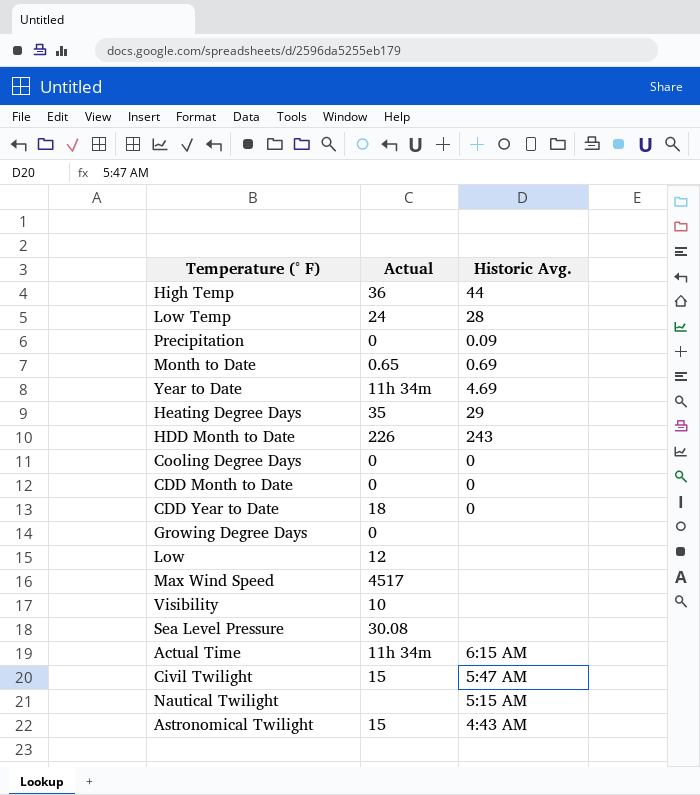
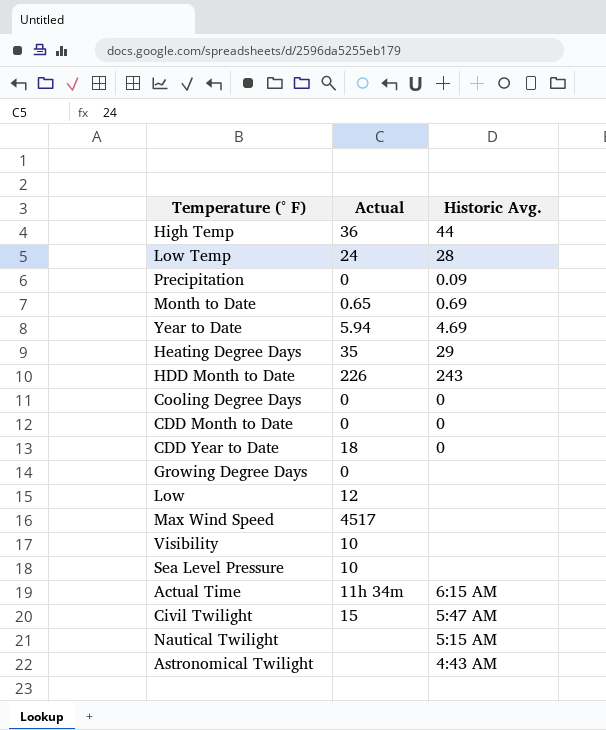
Year to Date | Actual: 11h 34m -> 5.94
Sea Level Pressure | Actual: 30.08 -> 10
Astronomical Twilight | Actual: 15 -> none

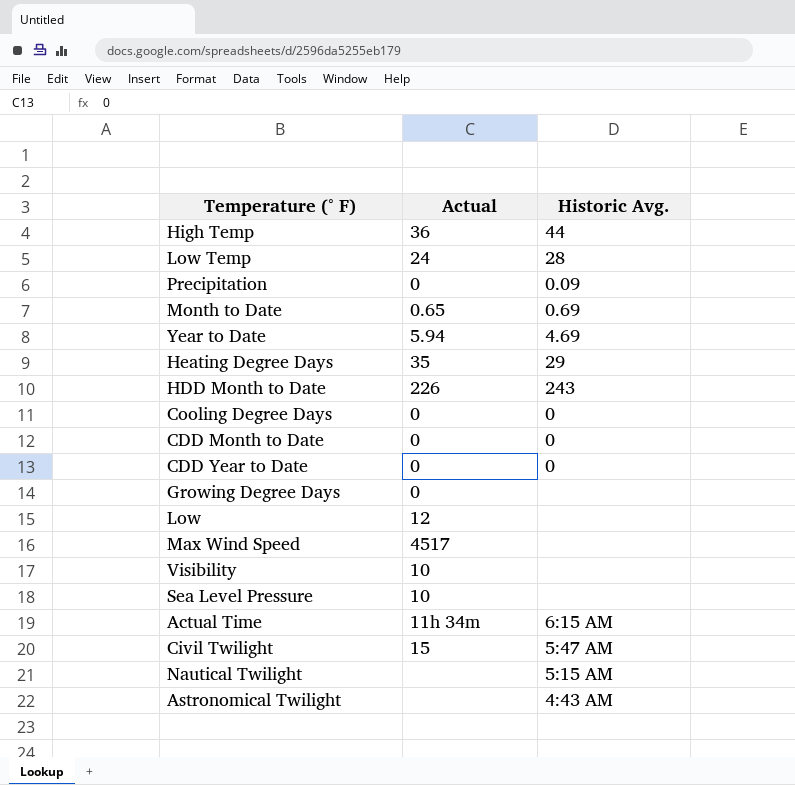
CDD Year to Date | Actual: 18 -> 0

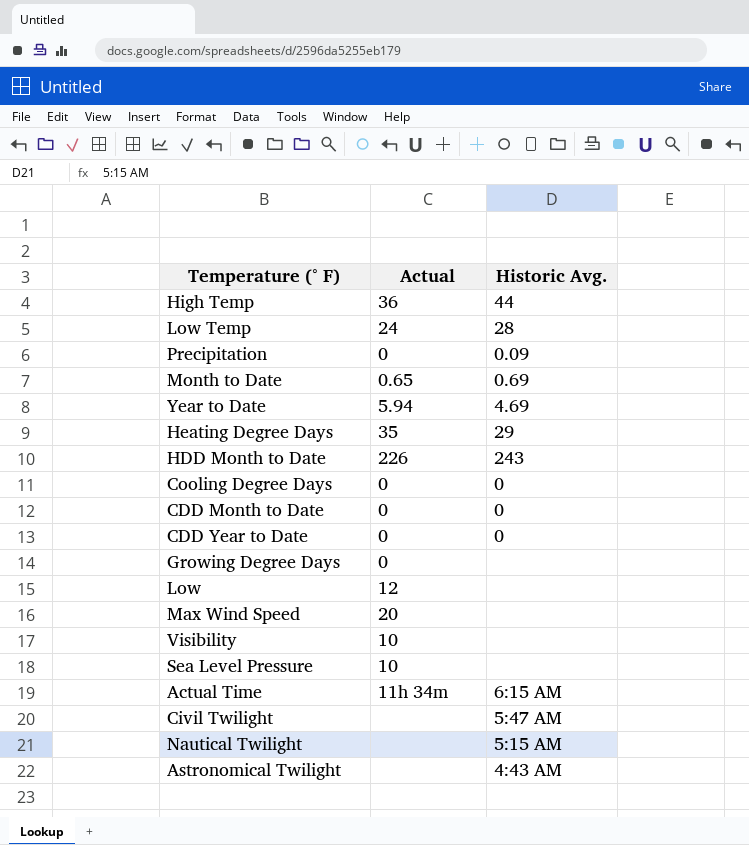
Max Wind Speed | Actual: 4517 -> 20
Civil Twilight | Actual: 15 -> none

